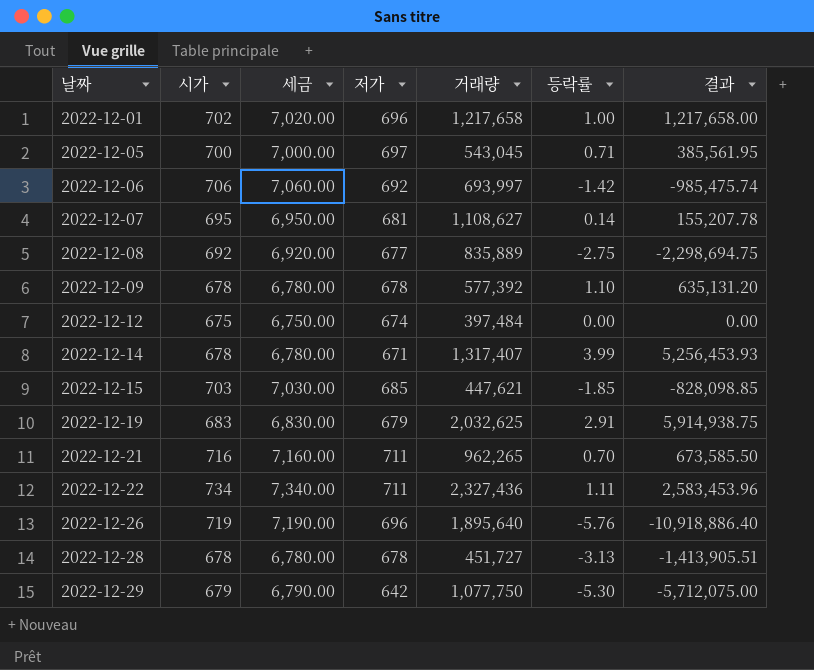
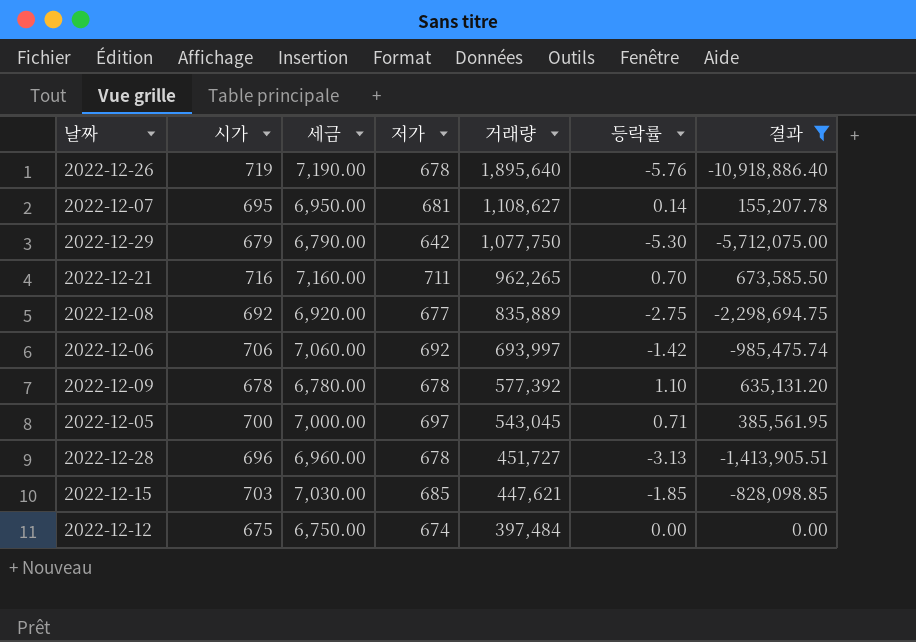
filter: none -> 결과 <= 673,585.50
row order: 날짜 ascending -> 거래량 descending
2022-12-26 | 저가: 696 -> 678
2022-12-28 | 시가: 678 -> 696
2022-12-28 | 세금: 6,780.00 -> 6,960.00

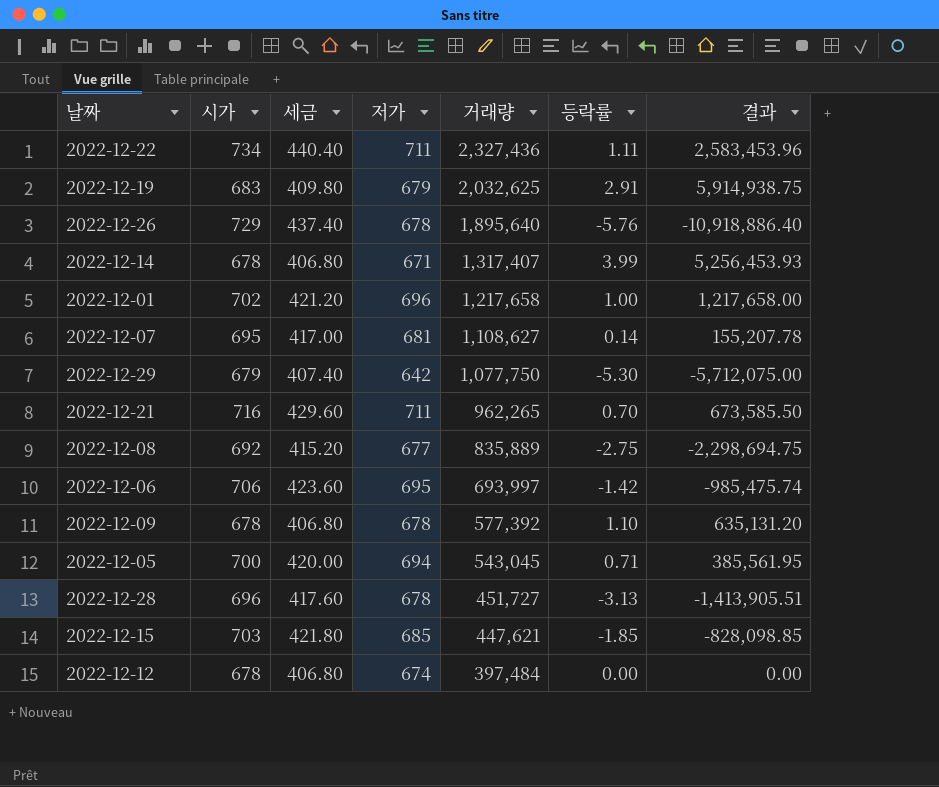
filter: 결과 <= 673,585.50 -> none
column 세금 | formula: [시가] * 10 -> [시가] * 0.6
2022-12-26 | 시가: 719 -> 729
2022-12-06 | 저가: 692 -> 695
2022-12-05 | 저가: 697 -> 694
2022-12-12 | 시가: 675 -> 678

